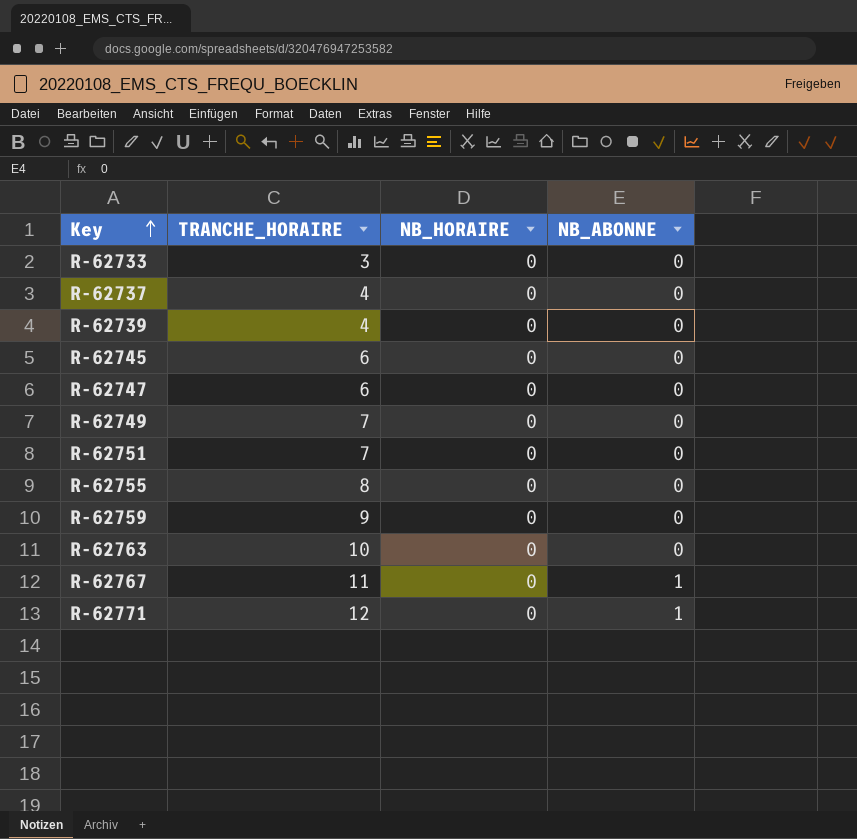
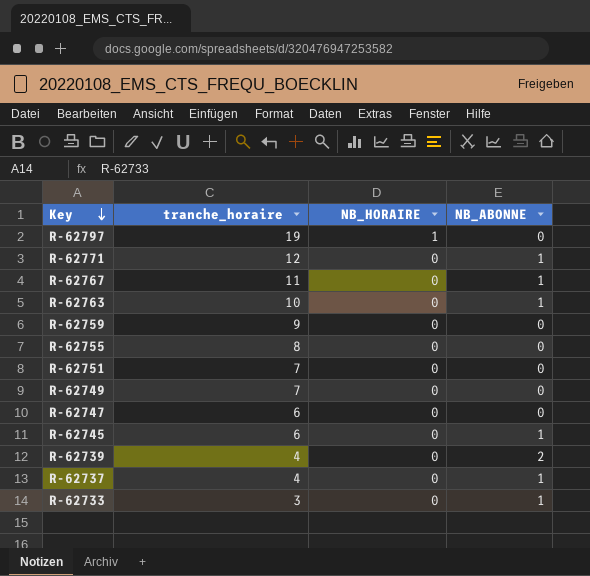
row order: Key ascending -> Key descending
column name: TRANCHE_HORAIRE -> tranche_horaire
row R-62797: none -> 19 | 1 | 0
R-62763 | NB_ABONNE: 0 -> 1
R-62745 | NB_ABONNE: 0 -> 1
R-62739 | NB_ABONNE: 0 -> 2
R-62737 | NB_ABONNE: 0 -> 1
R-62733 | NB_ABONNE: 0 -> 1

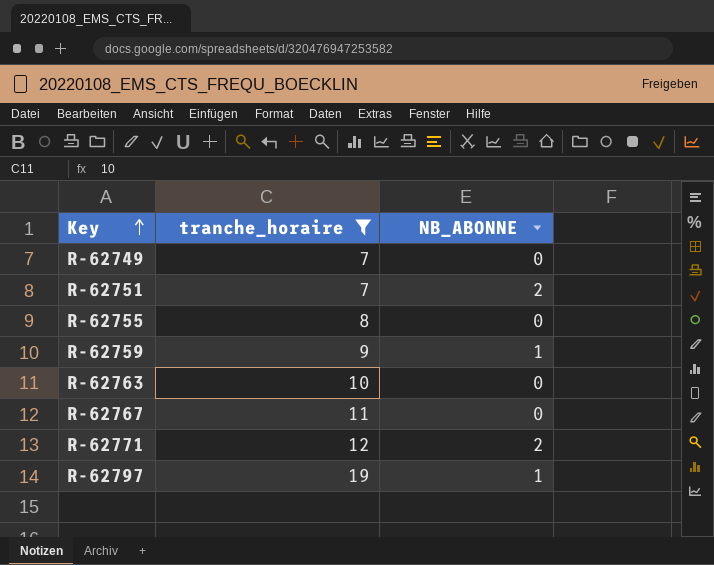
filter: none -> tranche_horaire >= 7
row order: Key descending -> Key ascending
column NB_HORAIRE | position: 3 -> none
R-62751 | NB_ABONNE: 0 -> 2
R-62759 | NB_ABONNE: 0 -> 1
R-62763 | NB_ABONNE: 1 -> 0
R-62767 | NB_ABONNE: 1 -> 0
R-62771 | NB_ABONNE: 1 -> 2
R-62797 | NB_ABONNE: 0 -> 1

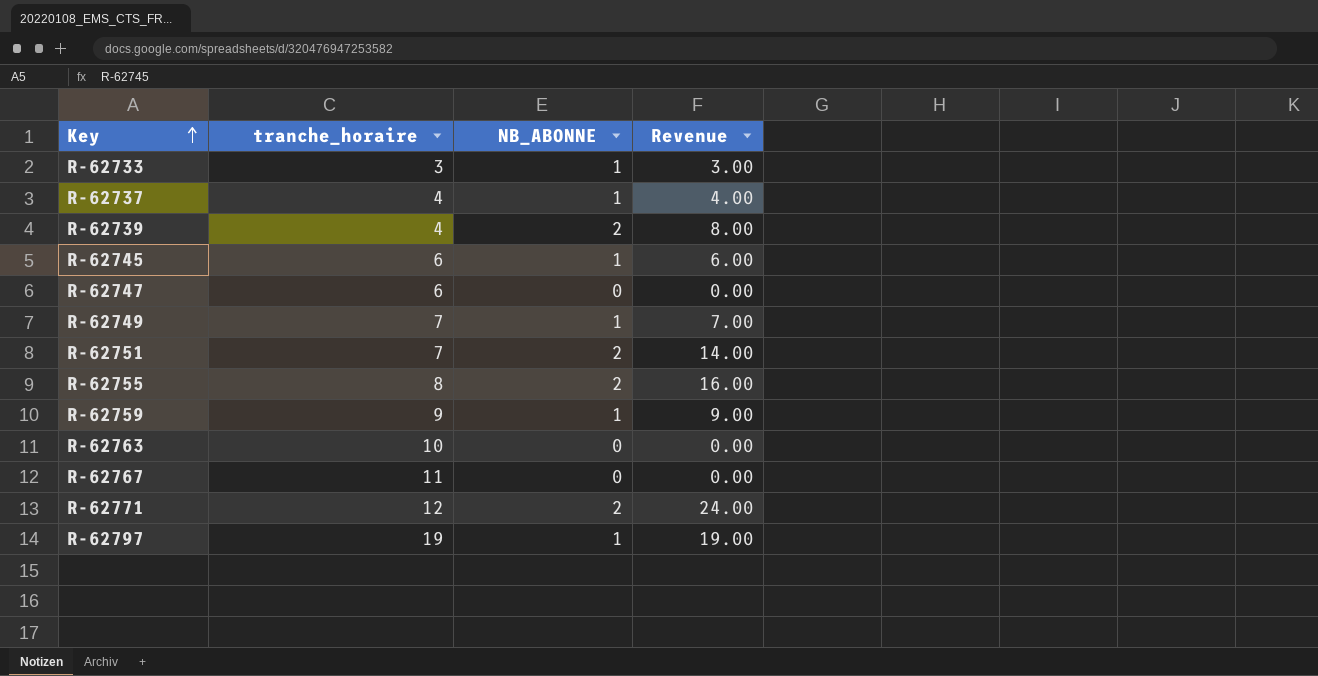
filter: tranche_horaire >= 7 -> none
column Revenue | formula: none -> [tranche_horaire] * [NB_ABONNE]
R-62749 | NB_ABONNE: 0 -> 1
R-62755 | NB_ABONNE: 0 -> 2

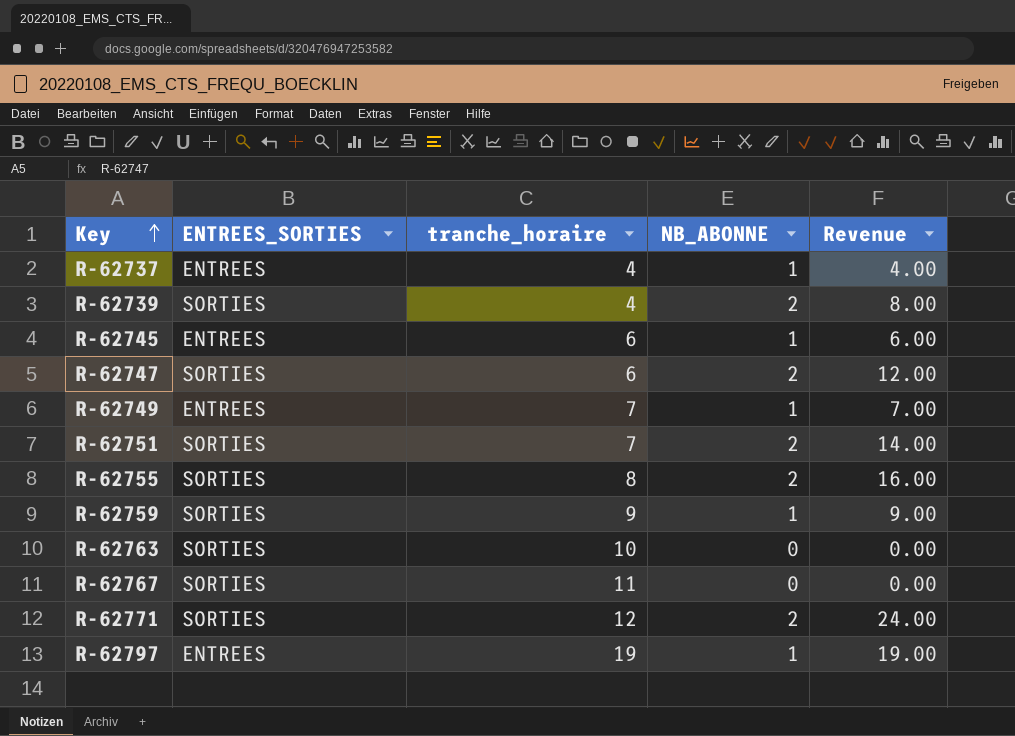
column ENTREES_SORTIES | position: none -> 2
row R-62733: 3 | 1 | 3.00 -> none
R-62747 | NB_ABONNE: 0 -> 2
R-62747 | Revenue: 0.00 -> 12.00

